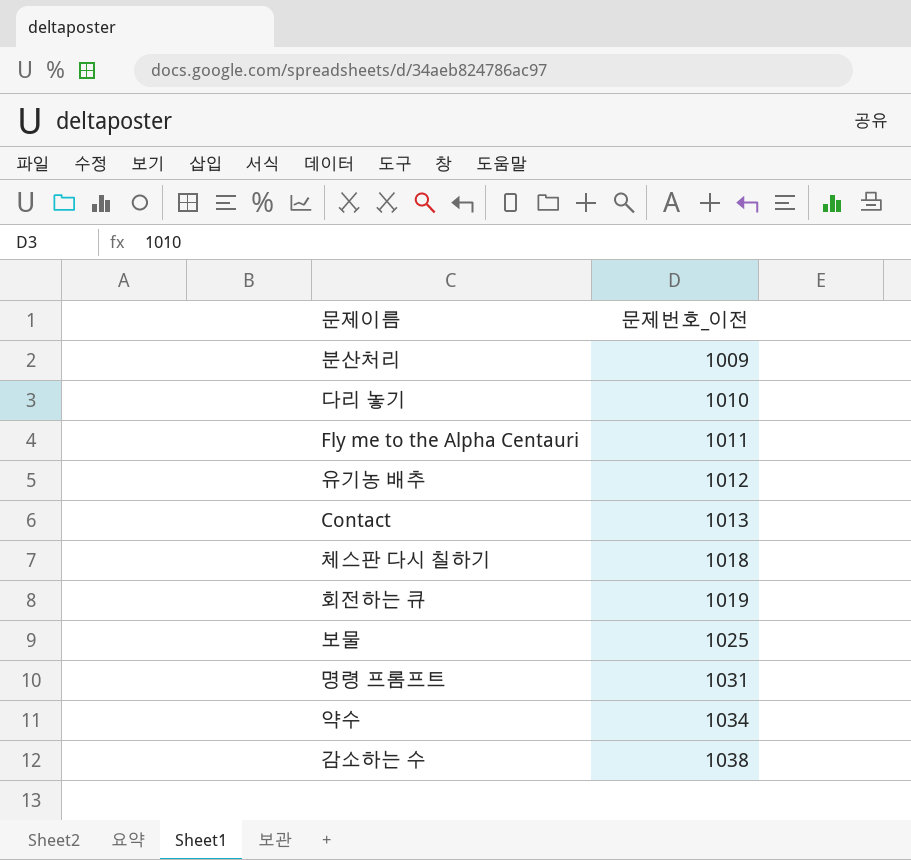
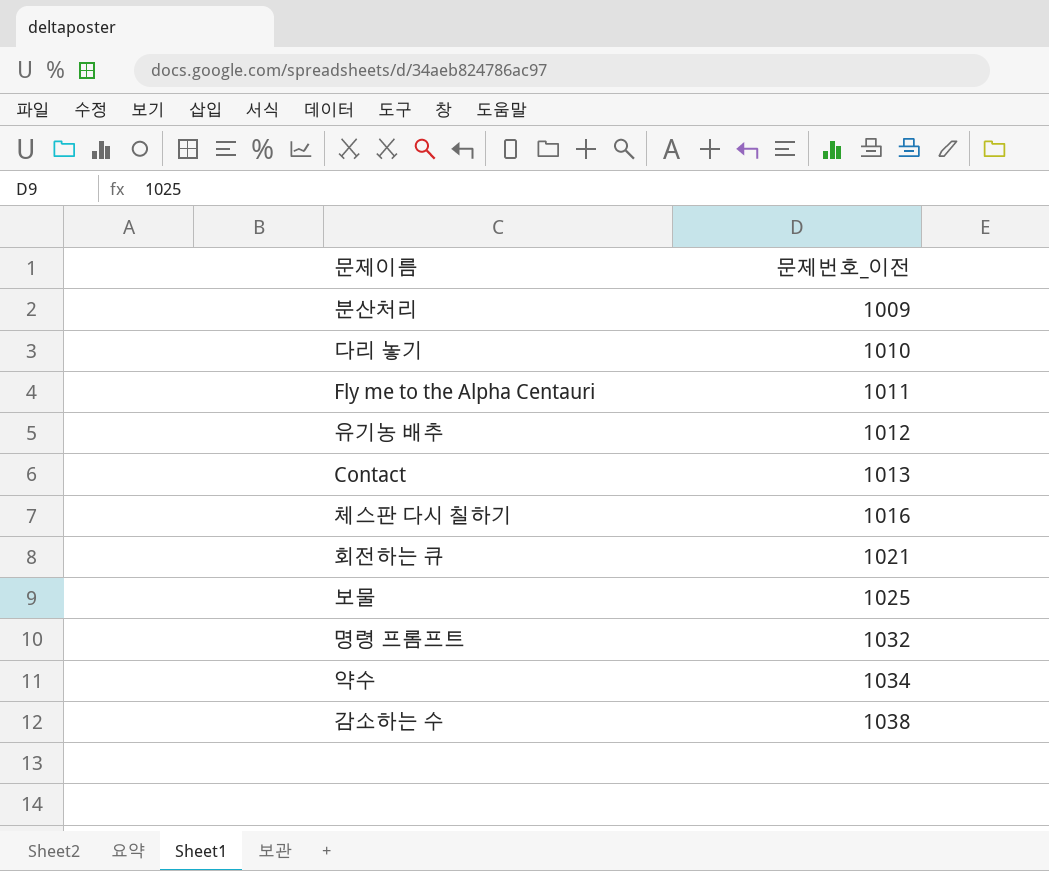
체스판 다시 칠하기 | 문제번호_이전: 1018 -> 1016
회전하는 큐 | 문제번호_이전: 1019 -> 1021
명령 프롬프트 | 문제번호_이전: 1031 -> 1032

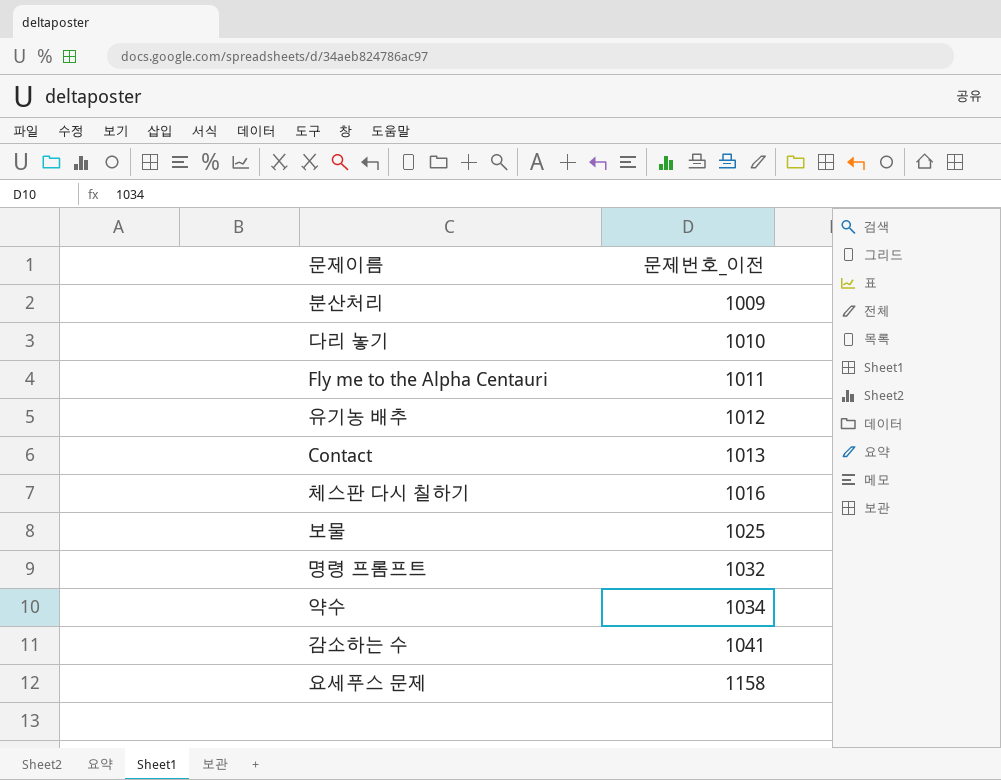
row 회전하는 큐: 1021 -> none
감소하는 수 | 문제번호_이전: 1038 -> 1041
row 요세푸스 문제: none -> 1158

